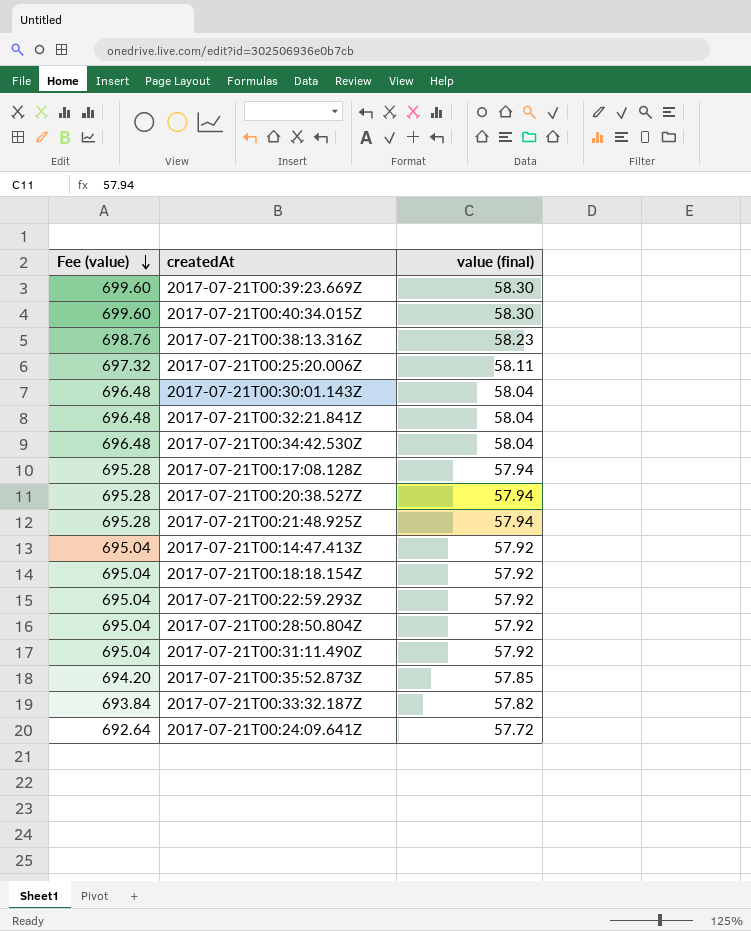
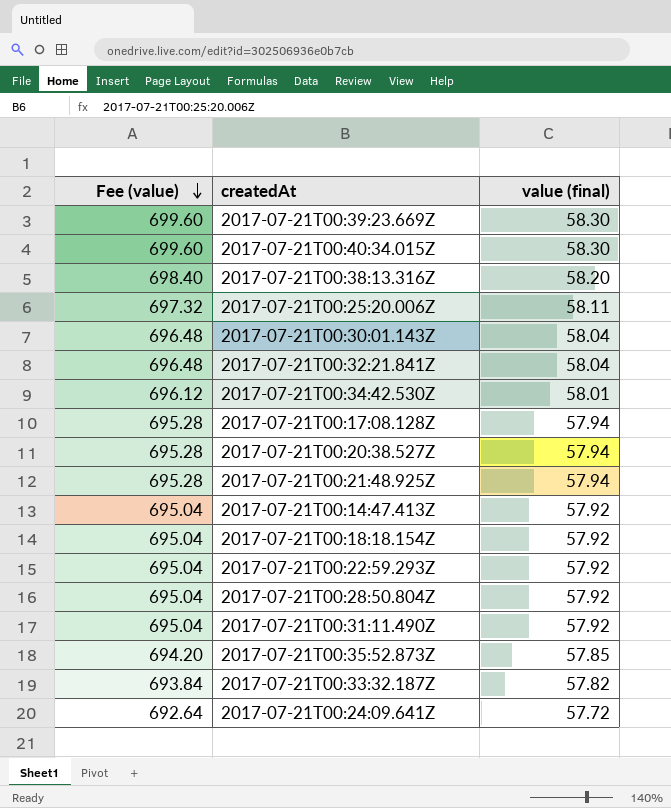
2017-07-21T00:38:13.316Z | Fee (value): 698.76 -> 698.40
2017-07-21T00:38:13.316Z | value (final): 58.23 -> 58.20
2017-07-21T00:34:42.530Z | Fee (value): 696.48 -> 696.12
2017-07-21T00:34:42.530Z | value (final): 58.04 -> 58.01

